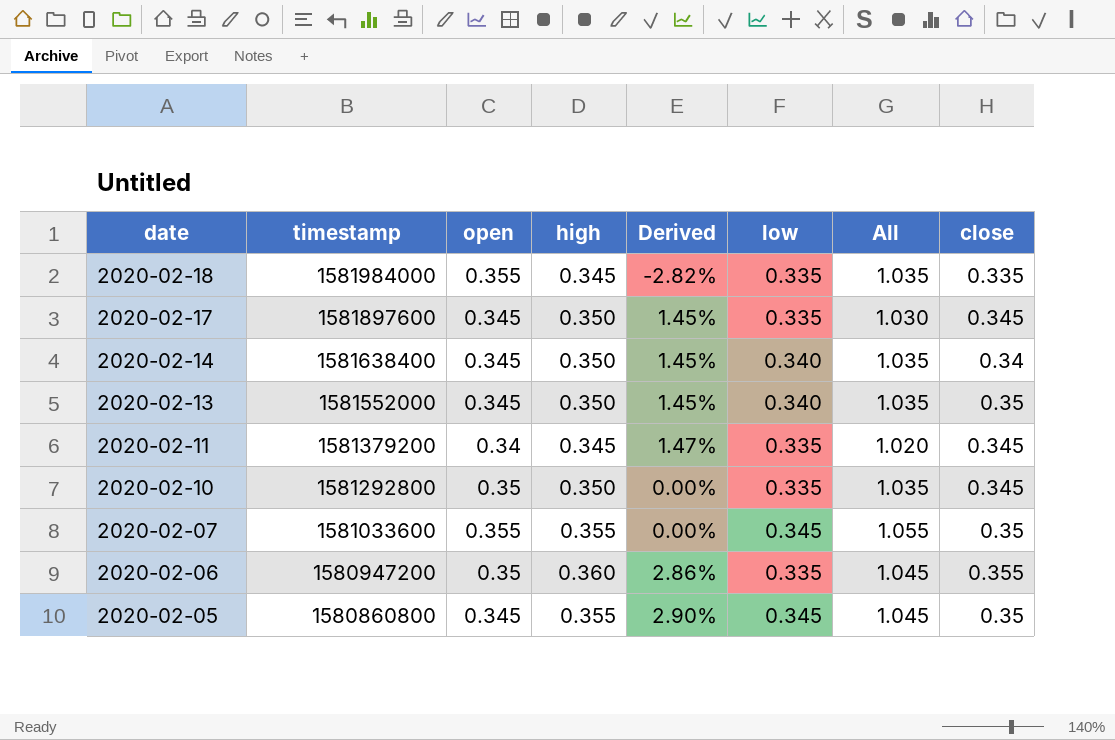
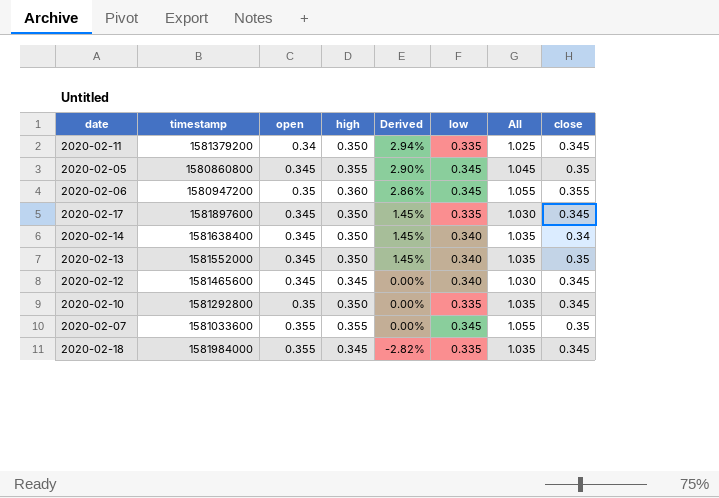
row order: date descending -> Derived descending
2020-02-11 | high: 0.345 -> 0.350
2020-02-11 | Derived: 1.47% -> 2.94%
2020-02-11 | All: 1.020 -> 1.025
2020-02-06 | low: 0.335 -> 0.345
2020-02-06 | All: 1.045 -> 1.055
row 2020-02-12: none -> 1581465600 | 0.345 | 0.345 | 0.00% | 0.340 | 1.030 | 0.345
2020-02-18 | close: 0.335 -> 0.345

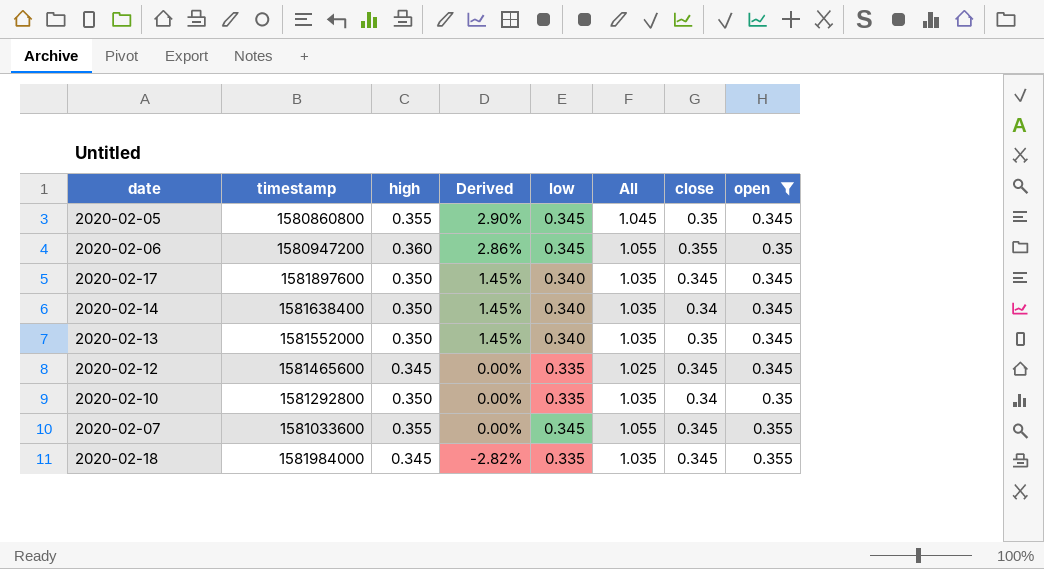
filter: none -> open != 0.34
column open | position: 3 -> 8
2020-02-17 | low: 0.335 -> 0.340
2020-02-17 | All: 1.030 -> 1.035
2020-02-12 | low: 0.340 -> 0.335
2020-02-12 | All: 1.030 -> 1.025
2020-02-10 | close: 0.345 -> 0.34
2020-02-07 | close: 0.35 -> 0.345

